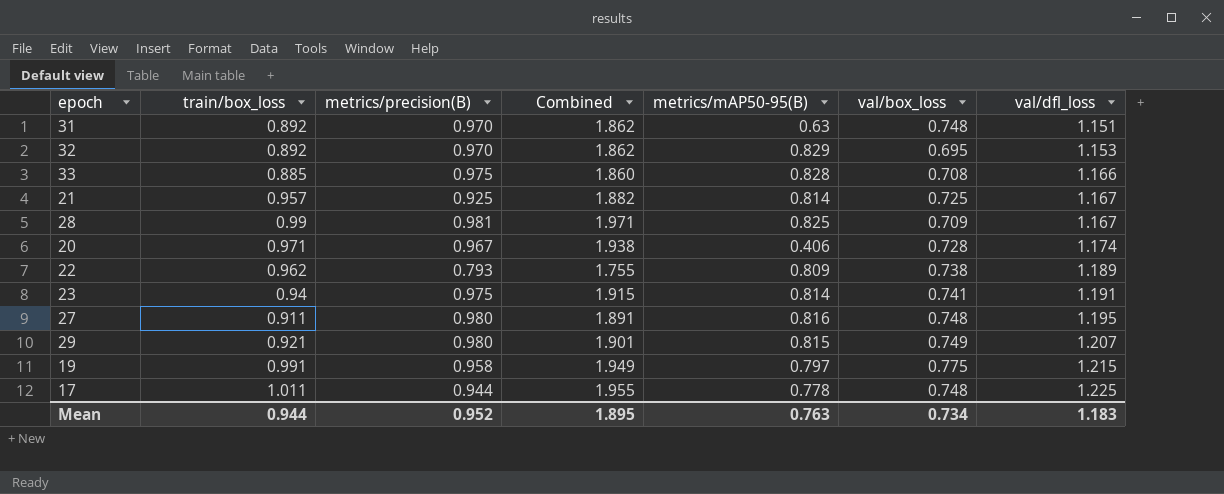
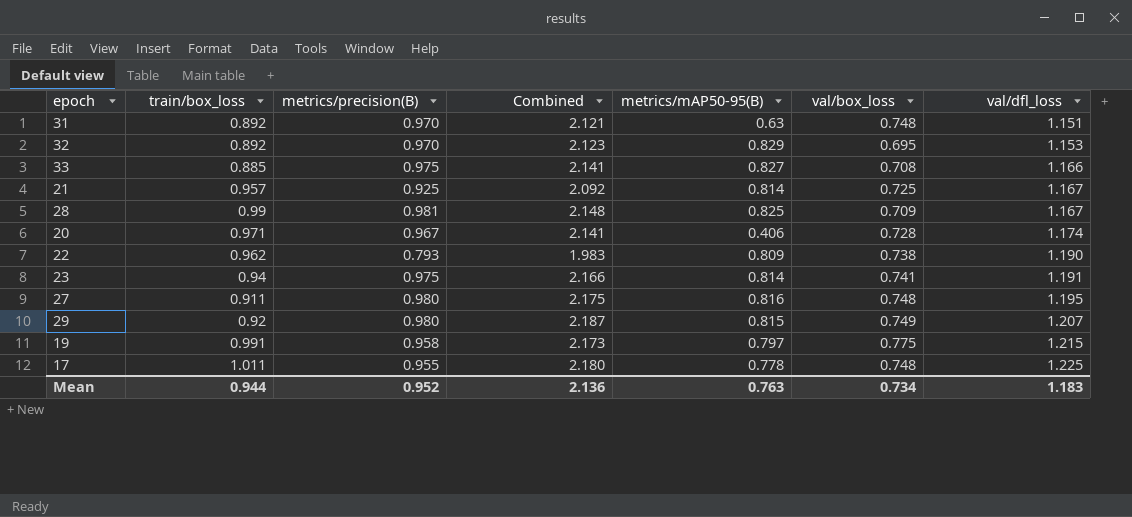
column Combined | formula: [train/box_loss] + [metrics/precision(B)] -> [metrics/precision(B)] + [val/dfl_loss]
33 | metrics/mAP50-95(B): 0.828 -> 0.827
22 | val/dfl_loss: 1.189 -> 1.190
29 | train/box_loss: 0.921 -> 0.92
17 | metrics/precision(B): 0.944 -> 0.955
Mean | Combined: 1.895 -> 2.136

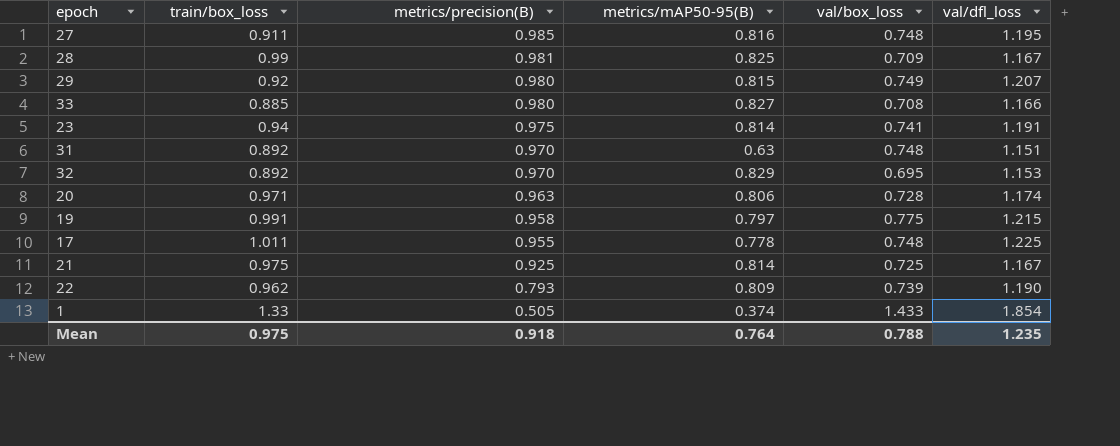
row order: val/dfl_loss ascending -> metrics/precision(B) descending
column Combined | formula: [metrics/precision(B)] + [val/dfl_loss] -> none
27 | metrics/precision(B): 0.980 -> 0.985
33 | metrics/precision(B): 0.975 -> 0.980
20 | metrics/precision(B): 0.967 -> 0.963
20 | metrics/mAP50-95(B): 0.406 -> 0.806
21 | train/box_loss: 0.957 -> 0.975
22 | val/box_loss: 0.738 -> 0.739
row 1: none -> 1.33 | 0.505 | 0.374 | 1.433 | 1.854
Mean | train/box_loss: 0.944 -> 0.975
Mean | metrics/precision(B): 0.952 -> 0.918
Mean | metrics/mAP50-95(B): 0.763 -> 0.764
Mean | val/box_loss: 0.734 -> 0.788
Mean | val/dfl_loss: 1.183 -> 1.235

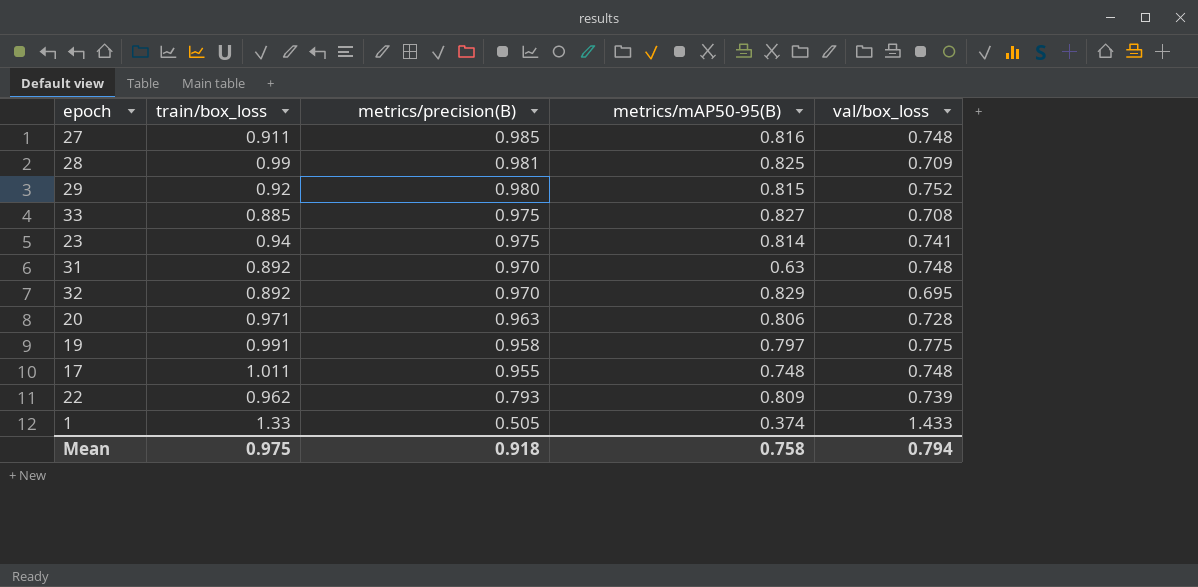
column val/dfl_loss | position: 6 -> none
row 21: 0.975 | 0.925 | 0.814 | 0.725 | 1.167 -> none
29 | val/box_loss: 0.749 -> 0.752
33 | metrics/precision(B): 0.980 -> 0.975
17 | metrics/mAP50-95(B): 0.778 -> 0.748
Mean | metrics/mAP50-95(B): 0.764 -> 0.758
Mean | val/box_loss: 0.788 -> 0.794

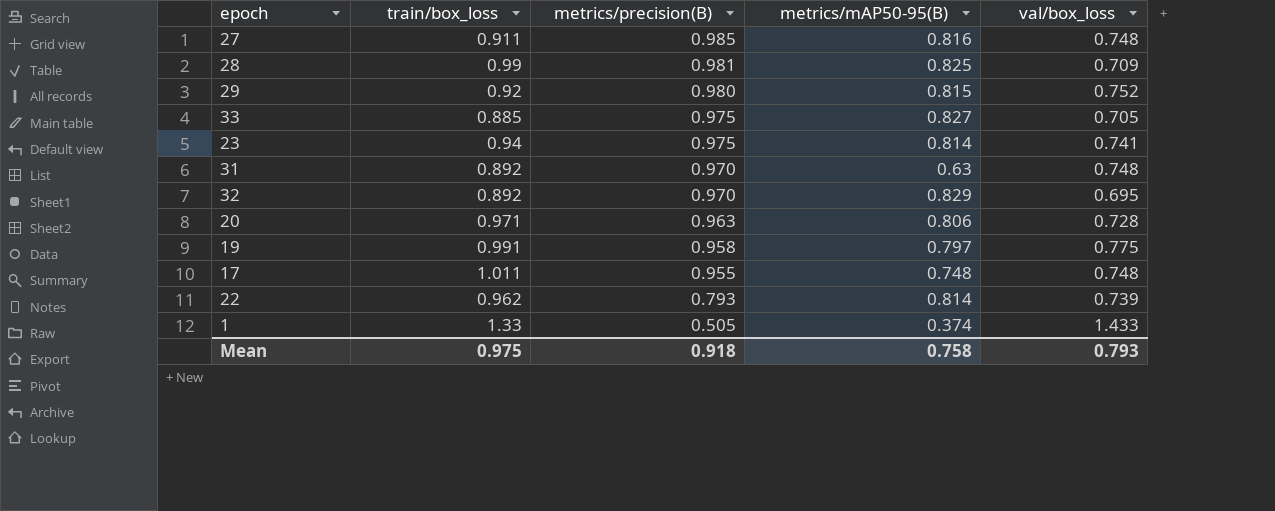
33 | val/box_loss: 0.708 -> 0.705
22 | metrics/mAP50-95(B): 0.809 -> 0.814
Mean | val/box_loss: 0.794 -> 0.793

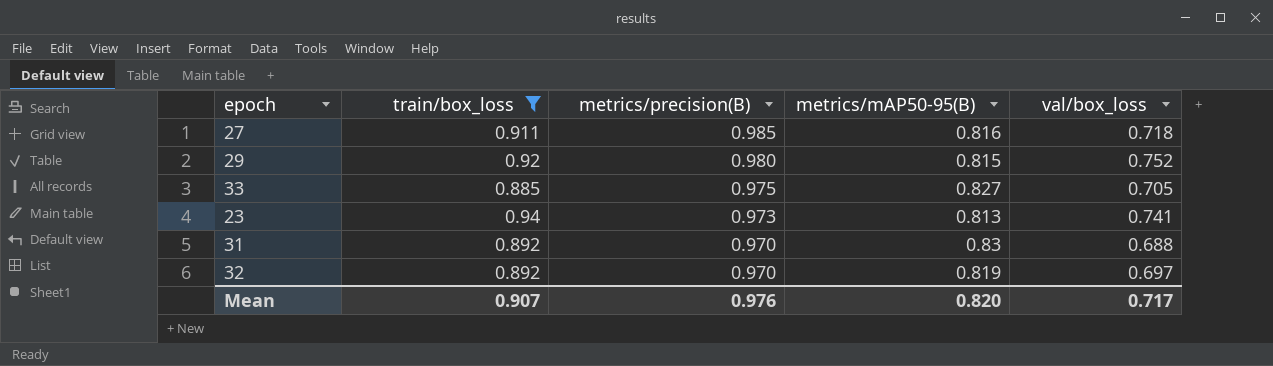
filter: none -> train/box_loss <= 0.94
27 | val/box_loss: 0.748 -> 0.718
23 | metrics/precision(B): 0.975 -> 0.973
23 | metrics/mAP50-95(B): 0.814 -> 0.813
31 | metrics/mAP50-95(B): 0.63 -> 0.83
31 | val/box_loss: 0.748 -> 0.688
32 | metrics/mAP50-95(B): 0.829 -> 0.819
32 | val/box_loss: 0.695 -> 0.697
Mean | train/box_loss: 0.975 -> 0.907
Mean | metrics/precision(B): 0.918 -> 0.976
Mean | metrics/mAP50-95(B): 0.758 -> 0.820
Mean | val/box_loss: 0.793 -> 0.717

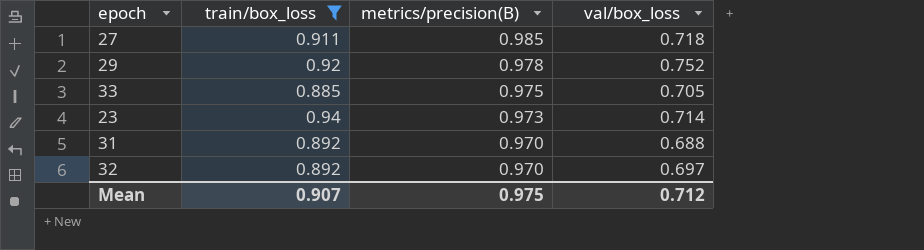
column metrics/mAP50-95(B) | position: 4 -> none
29 | metrics/precision(B): 0.980 -> 0.978
23 | val/box_loss: 0.741 -> 0.714
Mean | metrics/precision(B): 0.976 -> 0.975
Mean | val/box_loss: 0.717 -> 0.712

